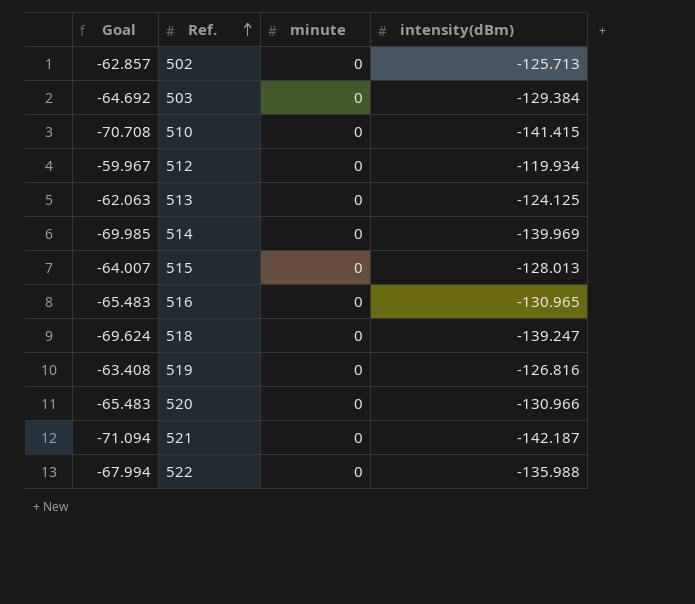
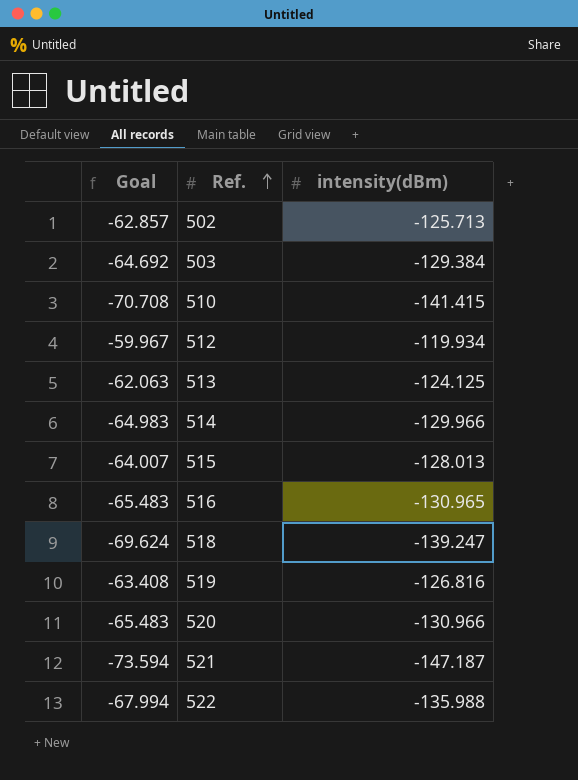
column minute | position: 3 -> none
514 | Goal: -69.985 -> -64.983
514 | intensity(dBm): -139.969 -> -129.966
521 | Goal: -71.094 -> -73.594
521 | intensity(dBm): -142.187 -> -147.187

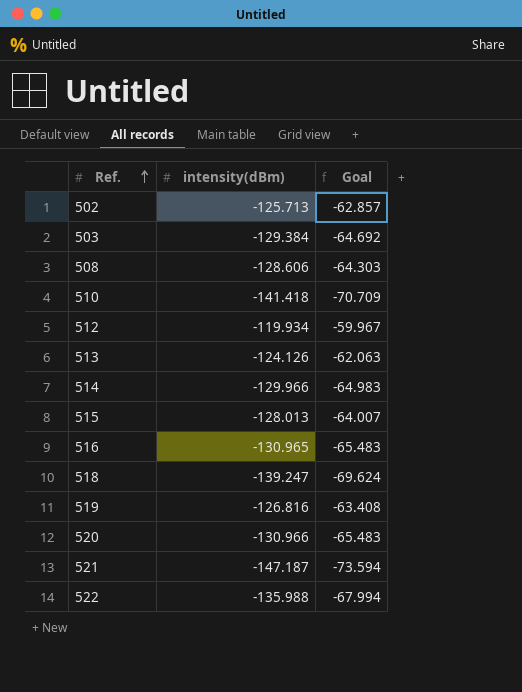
column Goal | position: 1 -> 3
row 508: none -> -128.606 | -64.303
510 | intensity(dBm): -141.415 -> -141.418
510 | Goal: -70.708 -> -70.709
513 | intensity(dBm): -124.125 -> -124.126

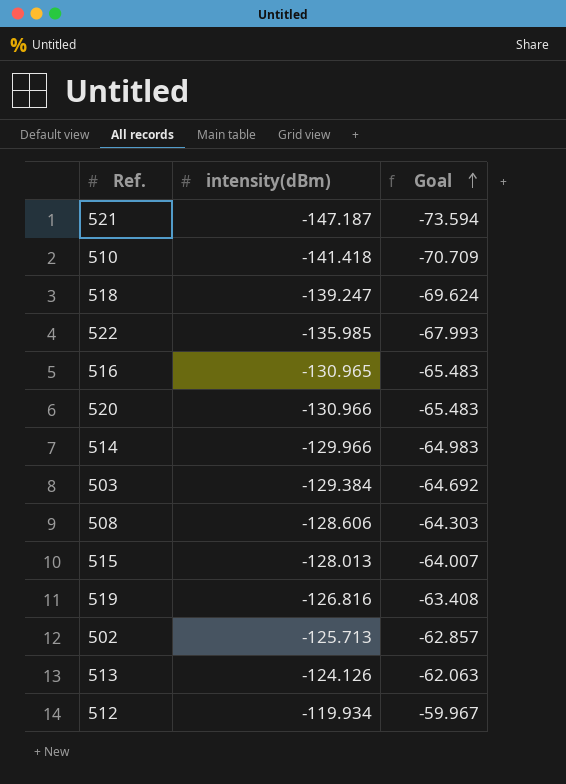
row order: Ref. ascending -> Goal ascending
522 | intensity(dBm): -135.988 -> -135.985
522 | Goal: -67.994 -> -67.993

